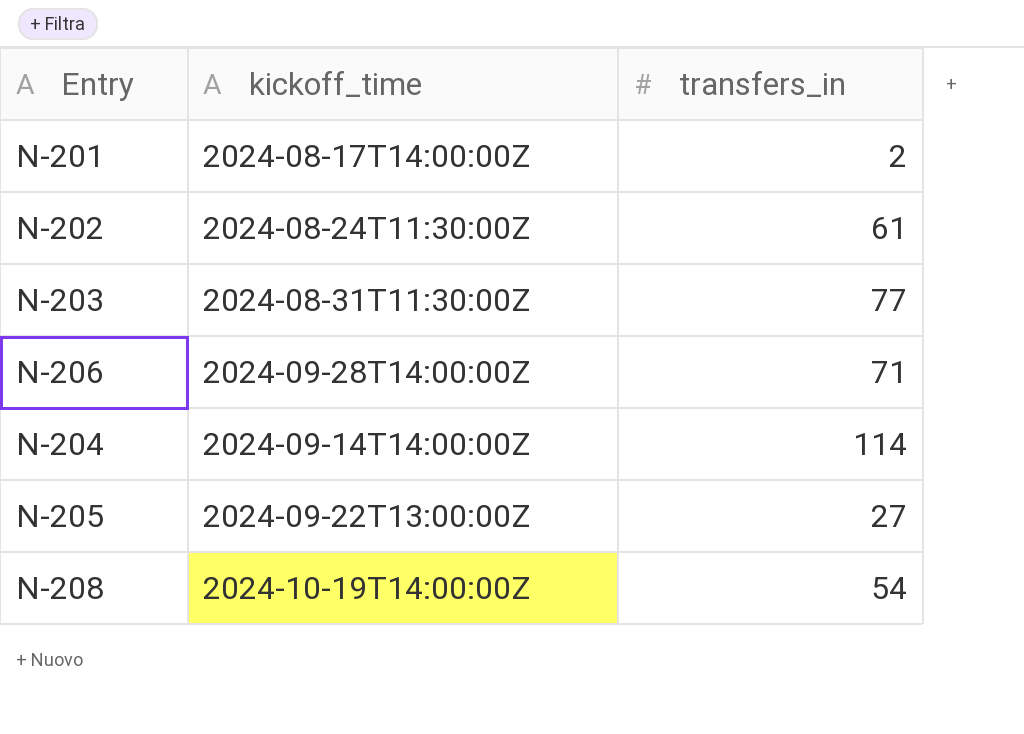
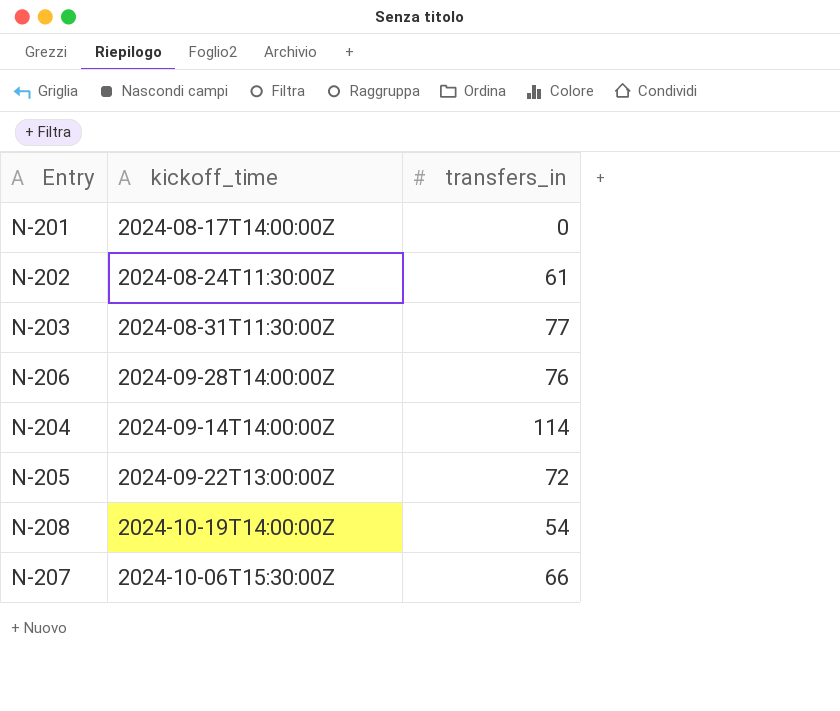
N-201 | transfers_in: 2 -> 0
N-206 | transfers_in: 71 -> 76
N-205 | transfers_in: 27 -> 72
row N-207: none -> 2024-10-06T15:30:00Z | 66

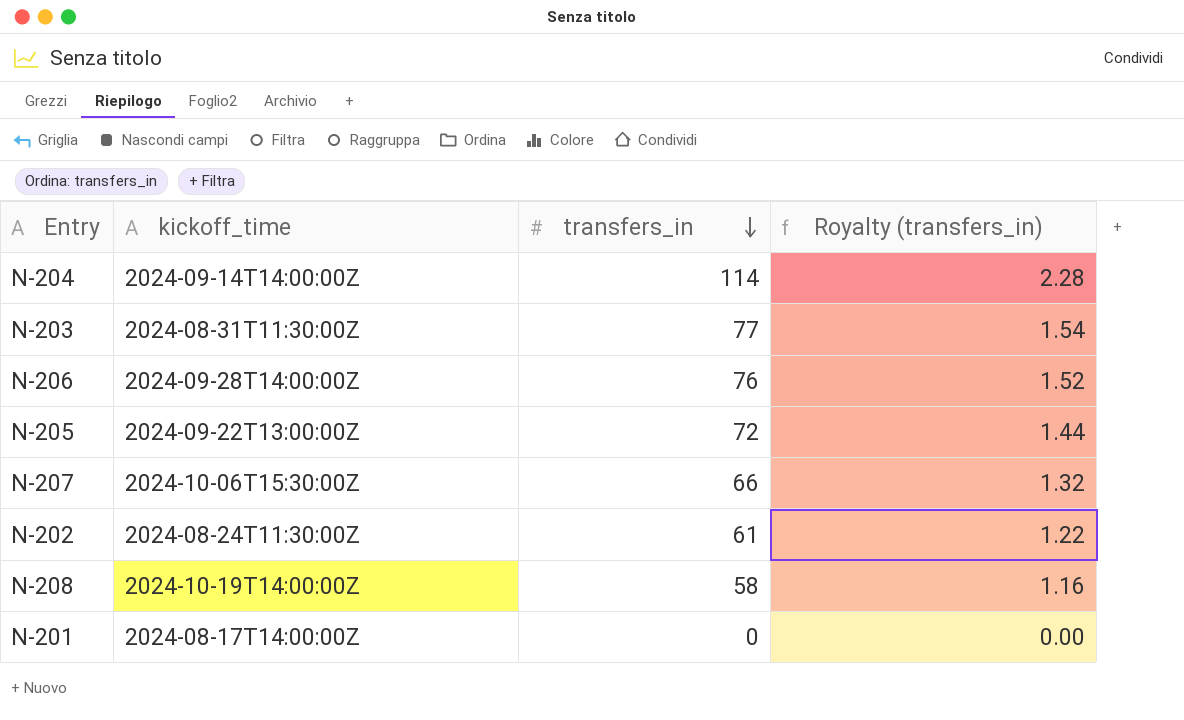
row order: none -> transfers_in descending
column Royalty (transfers_in) | formula: none -> [transfers_in] * 0.02
N-208 | transfers_in: 54 -> 58

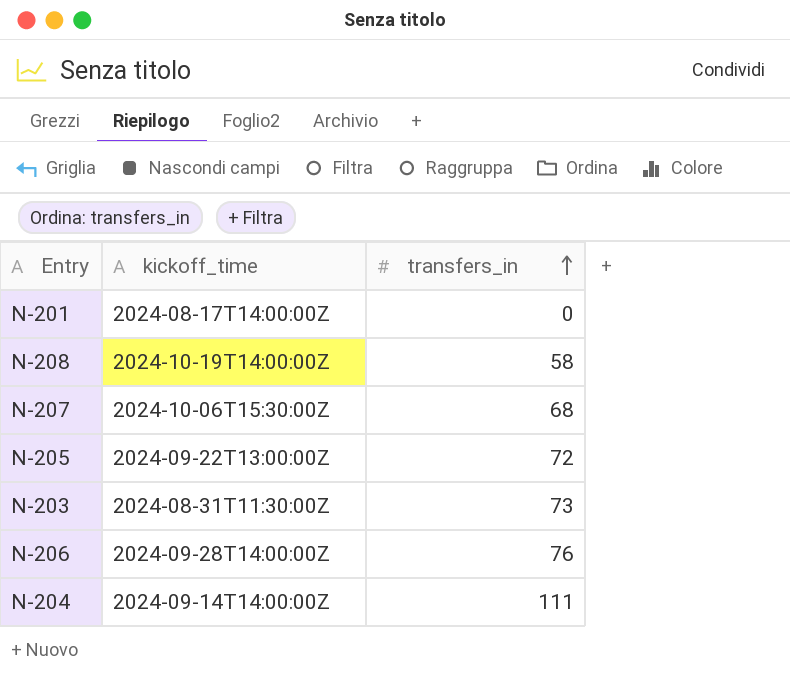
row order: transfers_in descending -> transfers_in ascending
column Royalty (transfers_in) | formula: [transfers_in] * 0.02 -> none
row N-202: 2024-08-24T11:30:00Z | 61 | 1.22 -> none
N-207 | transfers_in: 66 -> 68
N-203 | transfers_in: 77 -> 73
N-204 | transfers_in: 114 -> 111

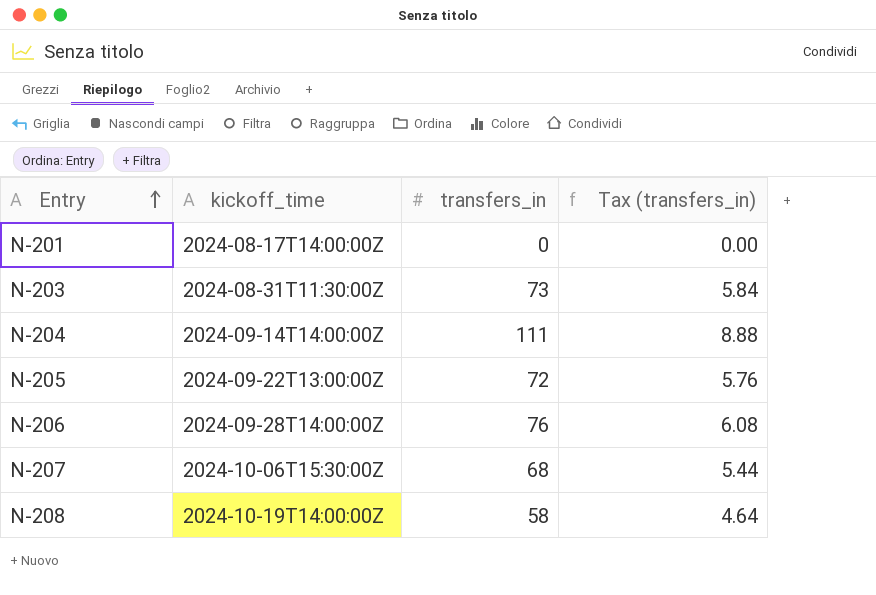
row order: transfers_in ascending -> Entry ascending
column Tax (transfers_in) | formula: none -> [transfers_in] * 0.08

